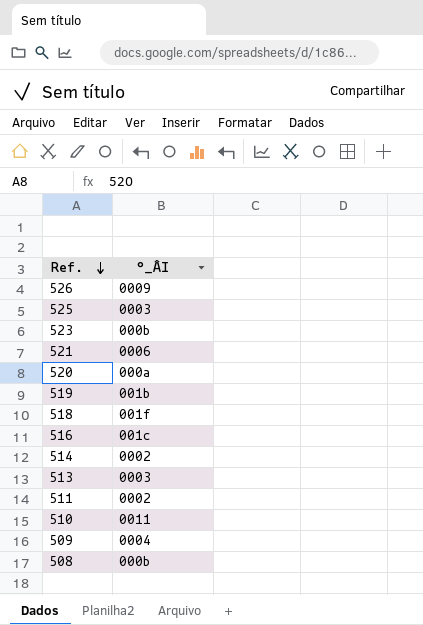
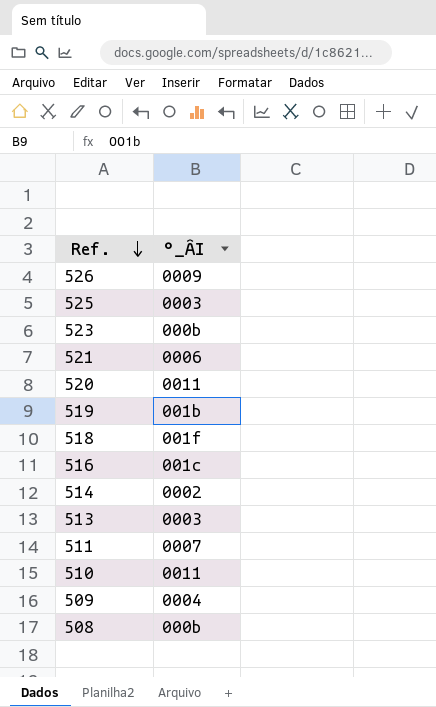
520 | °_ÂI: 000a -> 0011
511 | °_ÂI: 0002 -> 0007

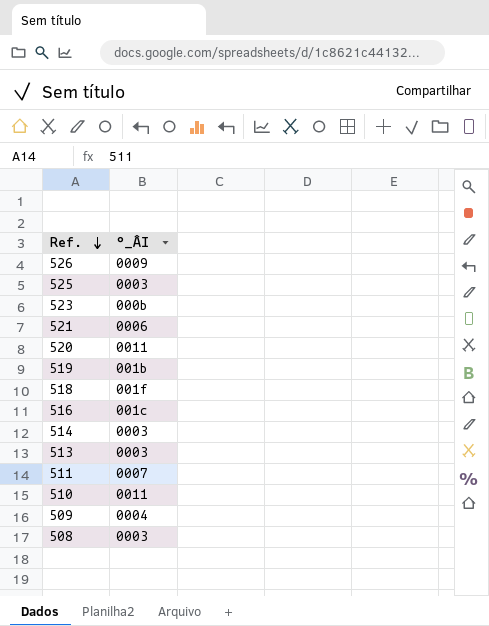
514 | °_ÂI: 0002 -> 0003
508 | °_ÂI: 000b -> 0003

